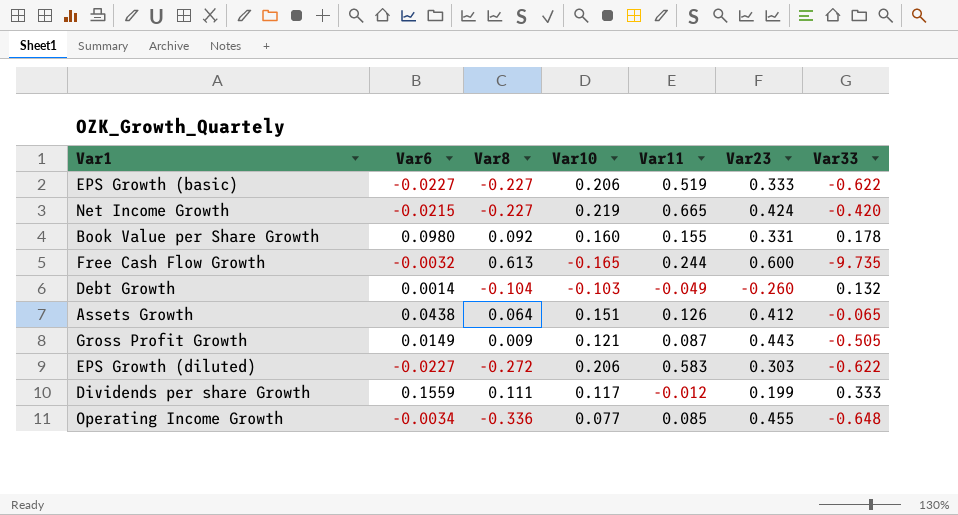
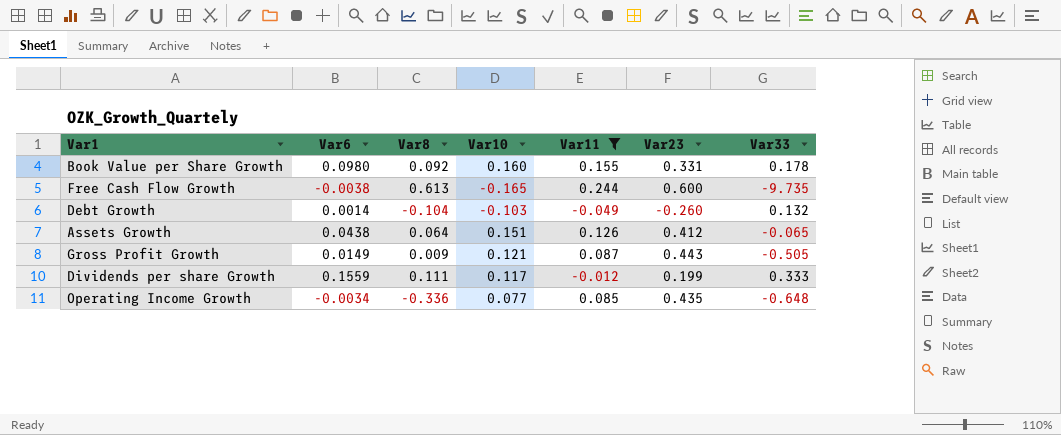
filter: none -> Var11 <= 0.244
Free Cash Flow Growth | Var6: -0.0032 -> -0.0038
Operating Income Growth | Var23: 0.455 -> 0.435

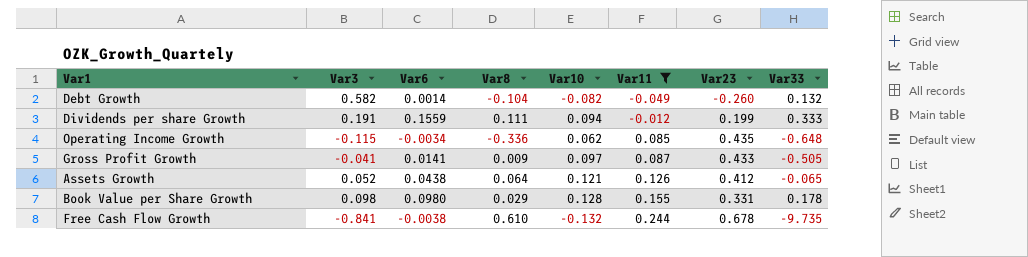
row order: none -> Var11 ascending
column Var3 | position: none -> 2
Debt Growth | Var10: -0.103 -> -0.082
Dividends per share Growth | Var10: 0.117 -> 0.094
Operating Income Growth | Var10: 0.077 -> 0.062
Gross Profit Growth | Var6: 0.0149 -> 0.0141
Gross Profit Growth | Var10: 0.121 -> 0.097
Gross Profit Growth | Var23: 0.443 -> 0.433
Assets Growth | Var10: 0.151 -> 0.121
Book Value per Share Growth | Var8: 0.092 -> 0.029
Book Value per Share Growth | Var10: 0.160 -> 0.128
Free Cash Flow Growth | Var8: 0.613 -> 0.610
Free Cash Flow Growth | Var10: -0.165 -> -0.132
Free Cash Flow Growth | Var23: 0.600 -> 0.678

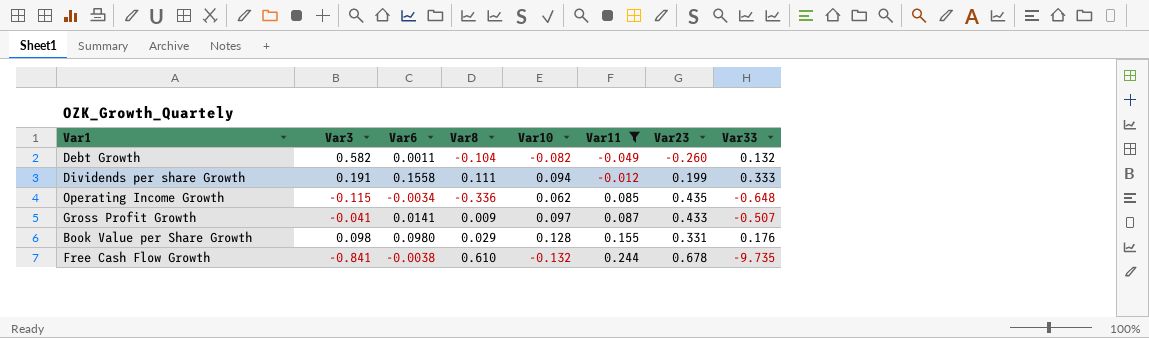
row Assets Growth: 0.052 | 0.0438 | 0.064 | 0.121 | 0.126 | 0.412 | -0.065 -> none
Debt Growth | Var6: 0.0014 -> 0.0011
Dividends per share Growth | Var6: 0.1559 -> 0.1558
Gross Profit Growth | Var33: -0.505 -> -0.507
Book Value per Share Growth | Var33: 0.178 -> 0.176

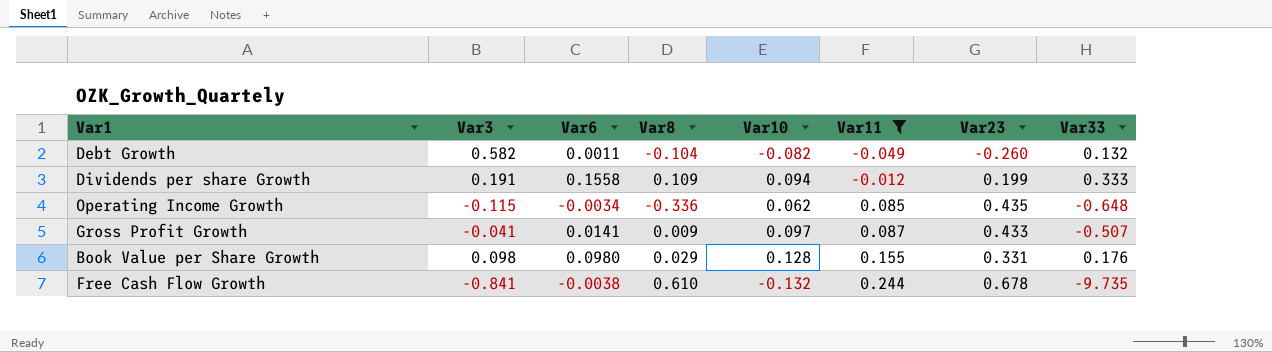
Dividends per share Growth | Var8: 0.111 -> 0.109

